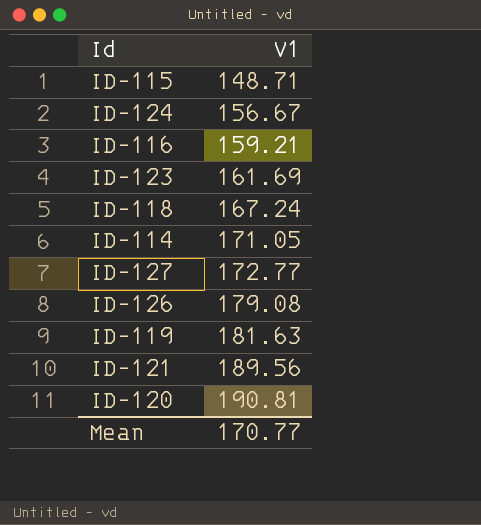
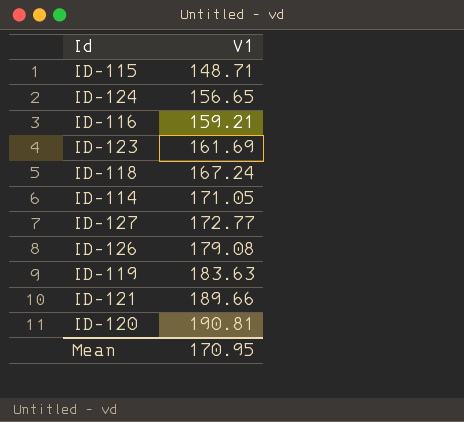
ID-124 | V1: 156.67 -> 156.65
ID-119 | V1: 181.63 -> 183.63
ID-121 | V1: 189.56 -> 189.66
Mean | V1: 170.77 -> 170.95

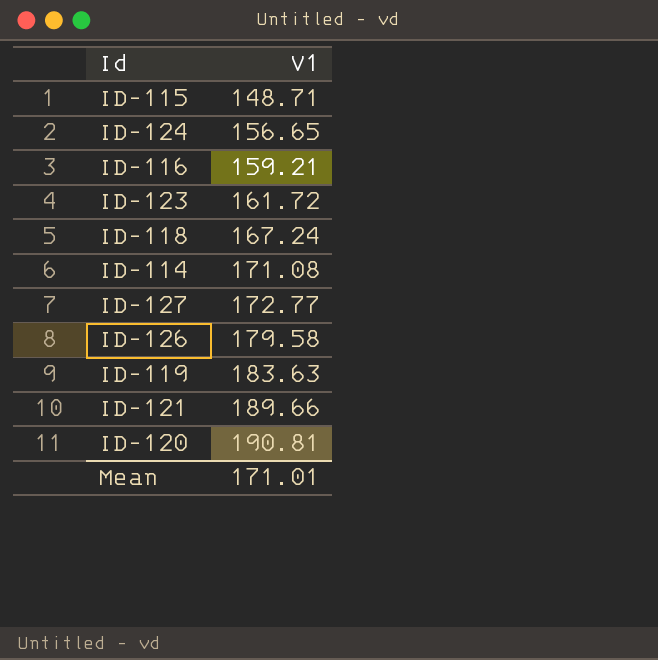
ID-123 | V1: 161.69 -> 161.72
ID-114 | V1: 171.05 -> 171.08
ID-126 | V1: 179.08 -> 179.58
Mean | V1: 170.95 -> 171.01

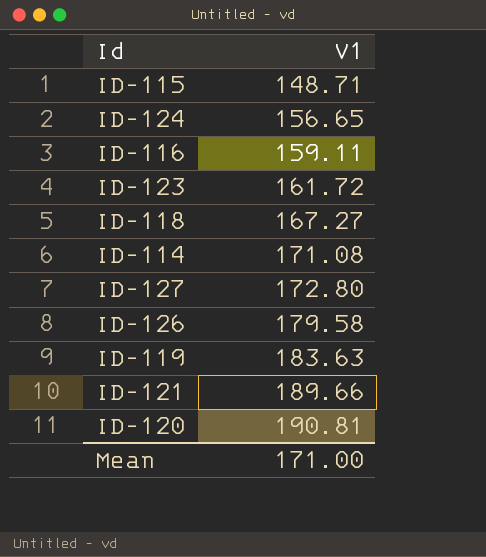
ID-116 | V1: 159.21 -> 159.11
ID-118 | V1: 167.24 -> 167.27
ID-127 | V1: 172.77 -> 172.80
Mean | V1: 171.01 -> 171.00

